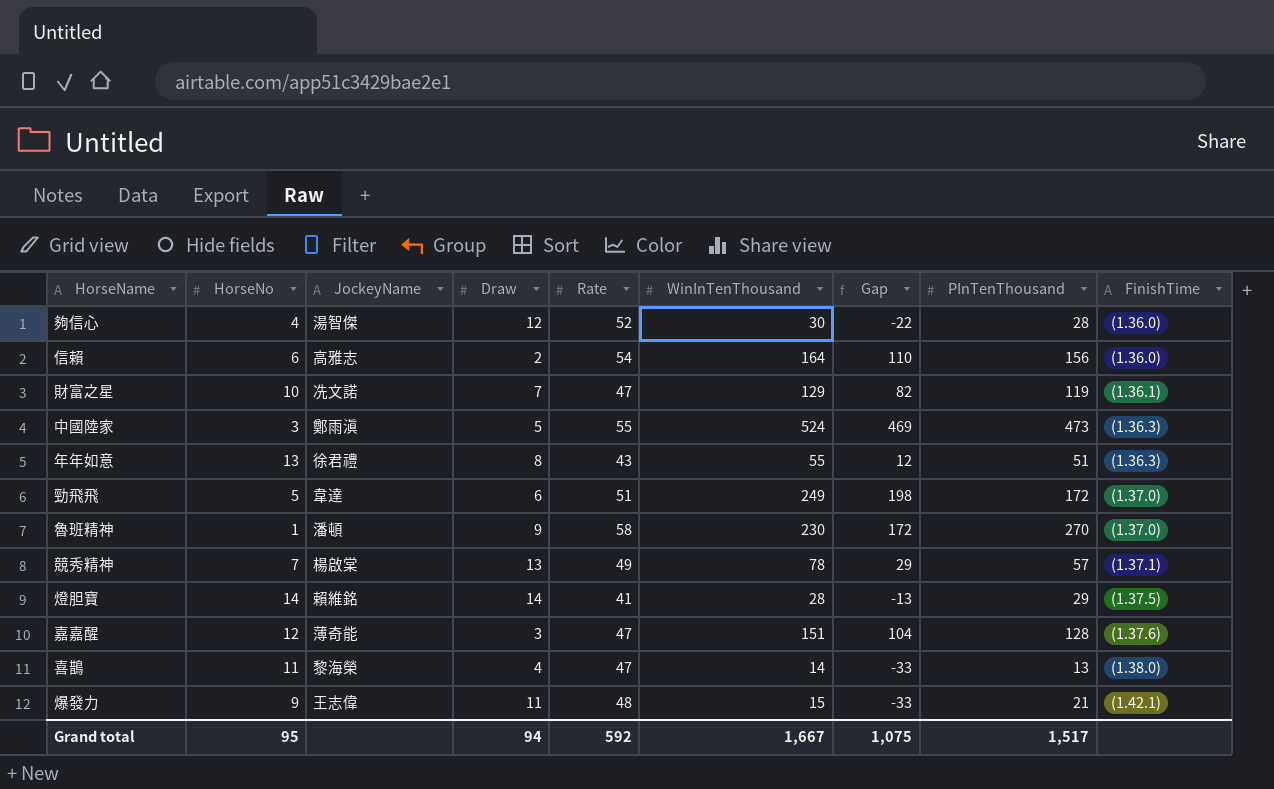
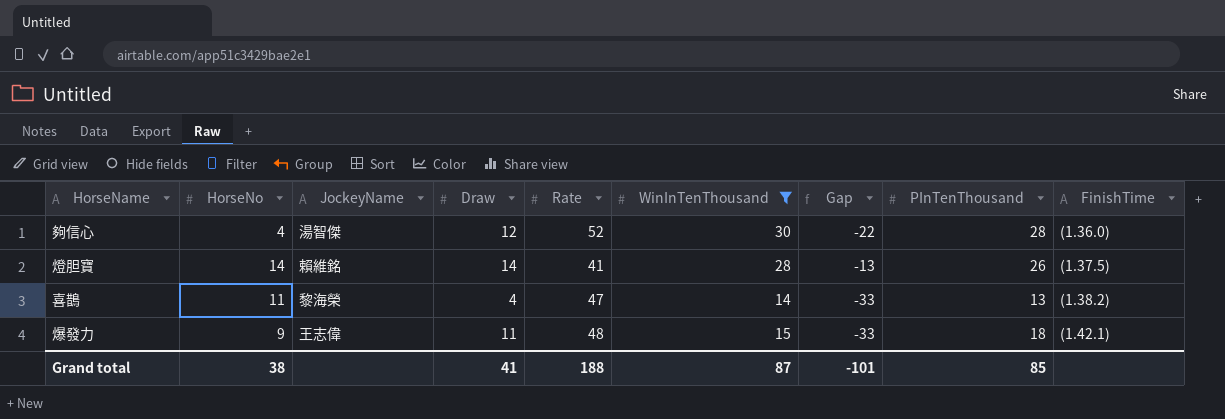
filter: none -> WinInTenThousand <= 30
燈胆寶 | PInTenThousand: 29 -> 26
喜鵲 | FinishTime: (1.38.0) -> (1.38.2)
爆發力 | PInTenThousand: 21 -> 18
Grand total | HorseNo: 95 -> 38
Grand total | Draw: 94 -> 41
Grand total | Rate: 592 -> 188
Grand total | WinInTenThousand: 1,667 -> 87
Grand total | Gap: 1,075 -> -101
Grand total | PInTenThousand: 1,517 -> 85

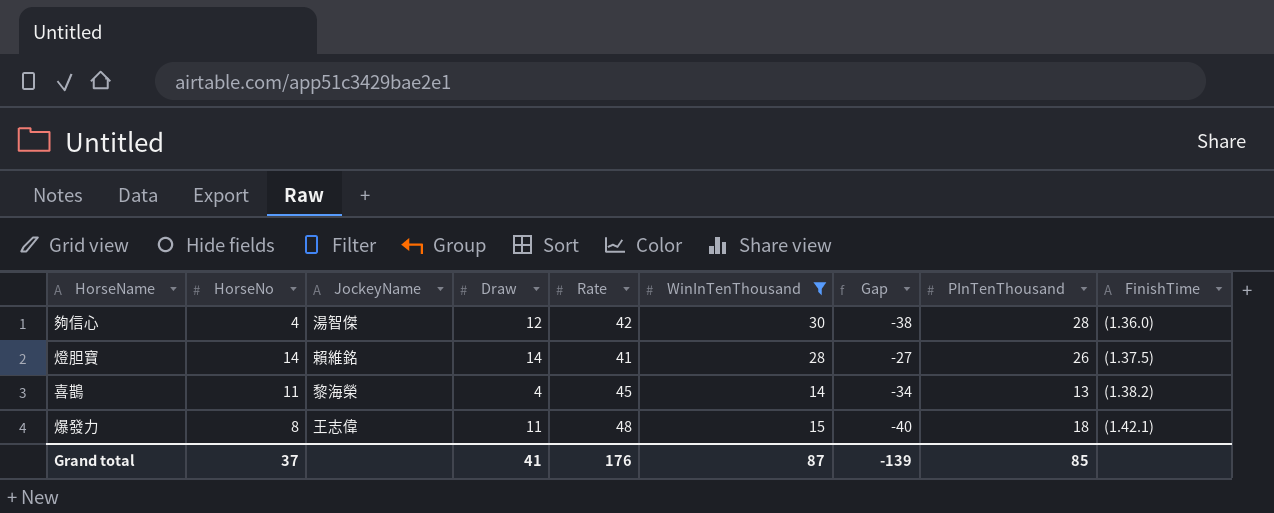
column Gap | formula: [WinInTenThousand] - [Rate] -> [HorseNo] - [Rate]
夠信心 | Rate: 52 -> 42
喜鵲 | Rate: 47 -> 45
爆發力 | HorseNo: 9 -> 8
Grand total | HorseNo: 38 -> 37
Grand total | Rate: 188 -> 176
Grand total | Gap: -101 -> -139

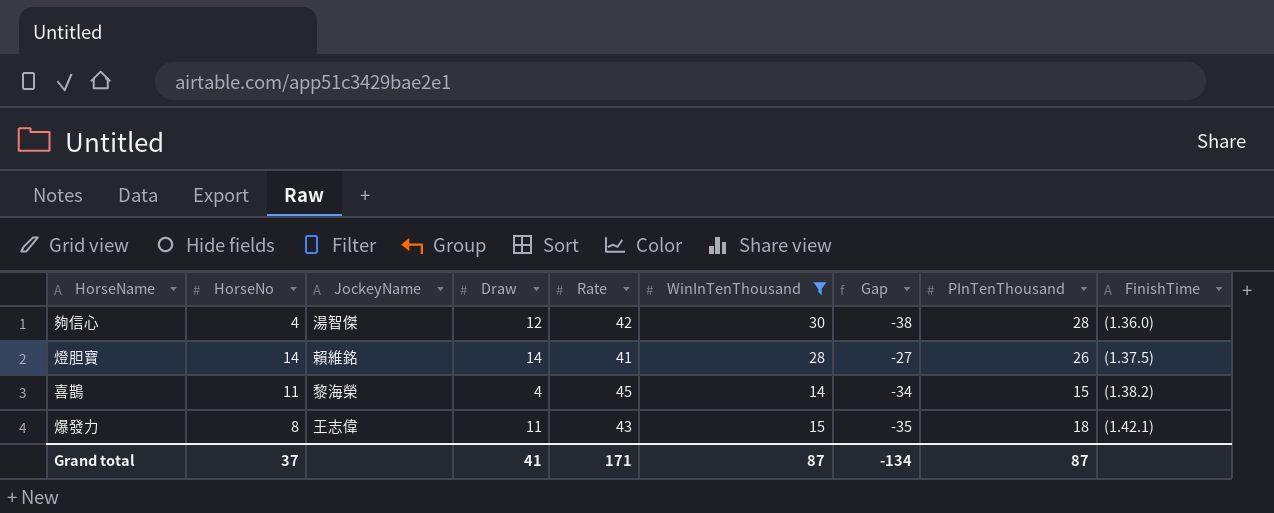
喜鵲 | PInTenThousand: 13 -> 15
爆發力 | Rate: 48 -> 43
爆發力 | Gap: -40 -> -35
Grand total | Rate: 176 -> 171
Grand total | Gap: -139 -> -134
Grand total | PInTenThousand: 85 -> 87

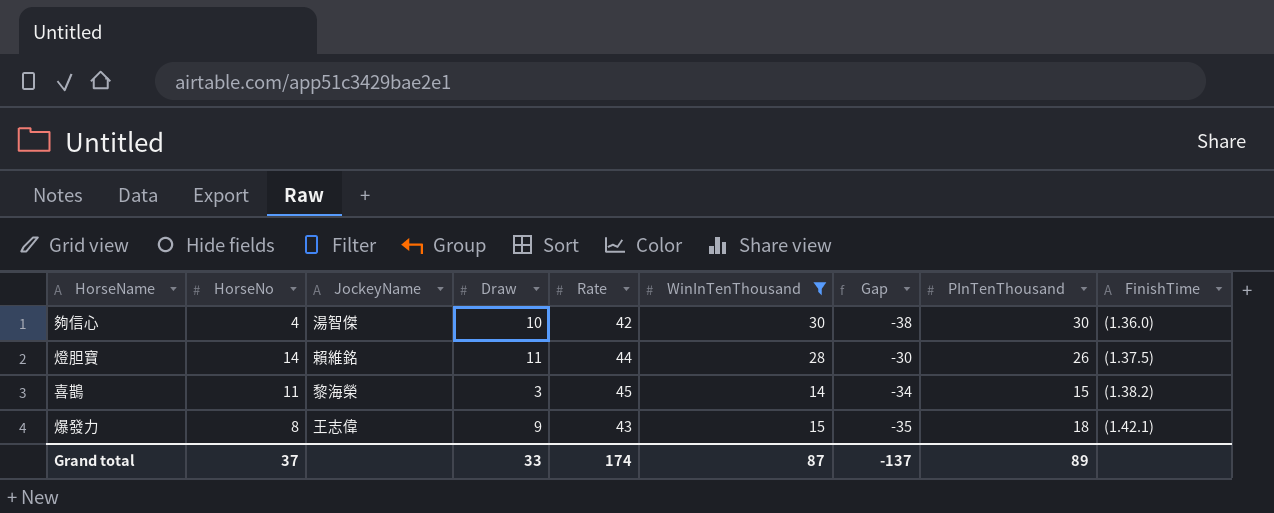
夠信心 | Draw: 12 -> 10
夠信心 | PInTenThousand: 28 -> 30
燈胆寶 | Draw: 14 -> 11
燈胆寶 | Rate: 41 -> 44
燈胆寶 | Gap: -27 -> -30
喜鵲 | Draw: 4 -> 3
爆發力 | Draw: 11 -> 9
Grand total | Draw: 41 -> 33
Grand total | Rate: 171 -> 174
Grand total | Gap: -134 -> -137
Grand total | PInTenThousand: 87 -> 89

